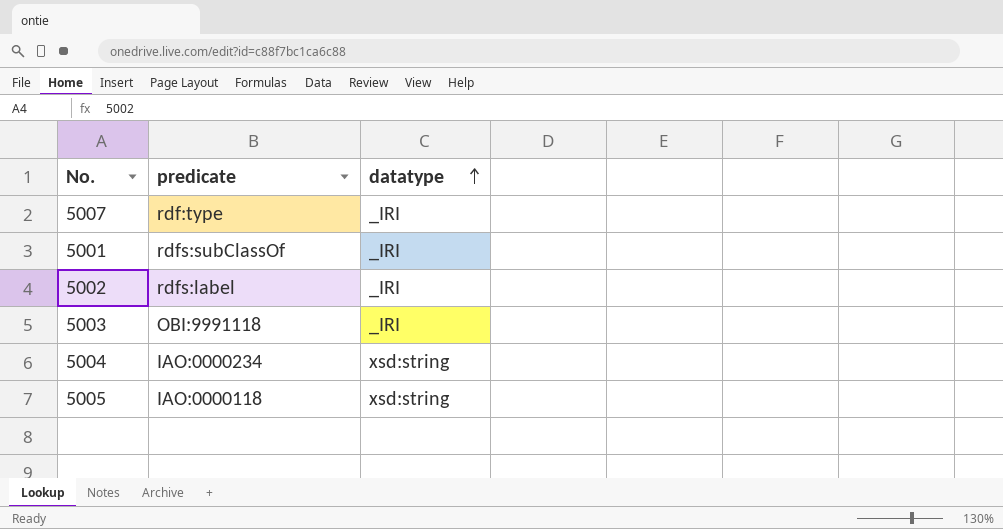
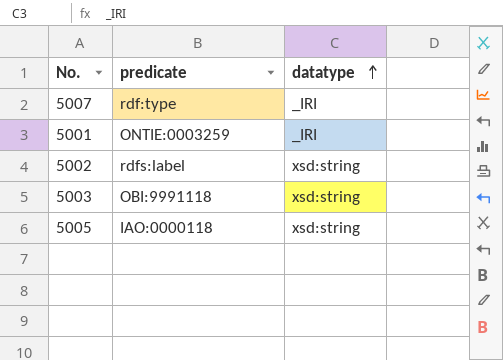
row 5004: IAO:0000234 | xsd:string -> none
5001 | predicate: rdfs:subClassOf -> ONTIE:0003259
5002 | datatype: _IRI -> xsd:string
5003 | datatype: _IRI -> xsd:string

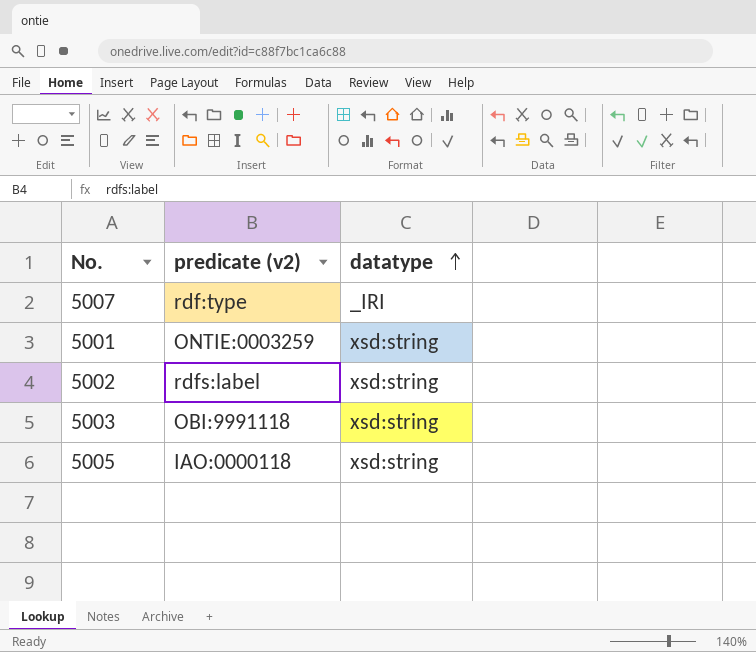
column name: predicate -> predicate (v2)
5001 | datatype: _IRI -> xsd:string

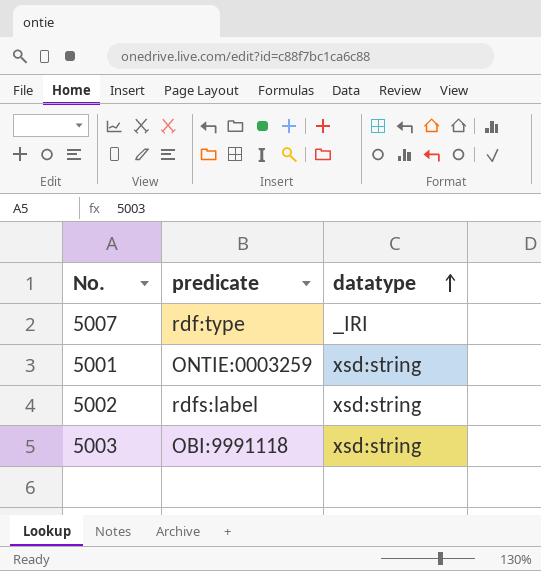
column name: predicate (v2) -> predicate
row 5005: IAO:0000118 | xsd:string -> none

